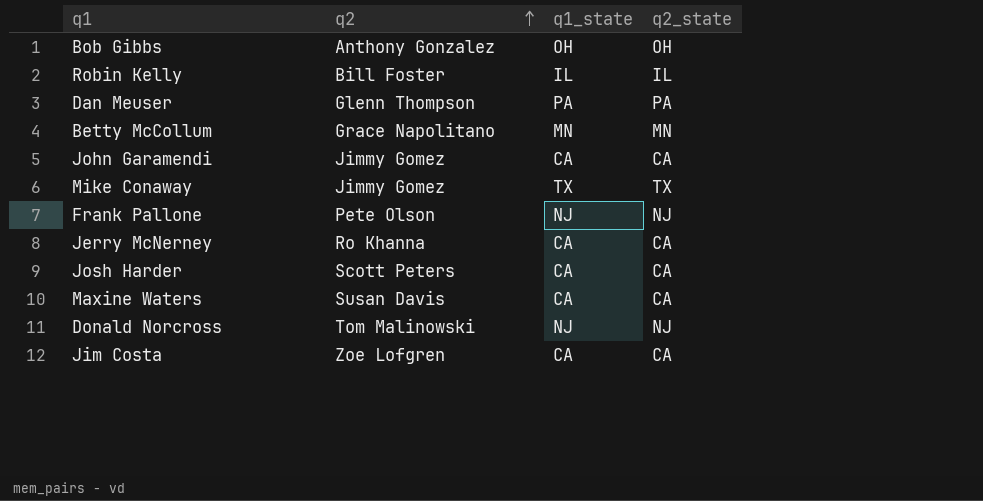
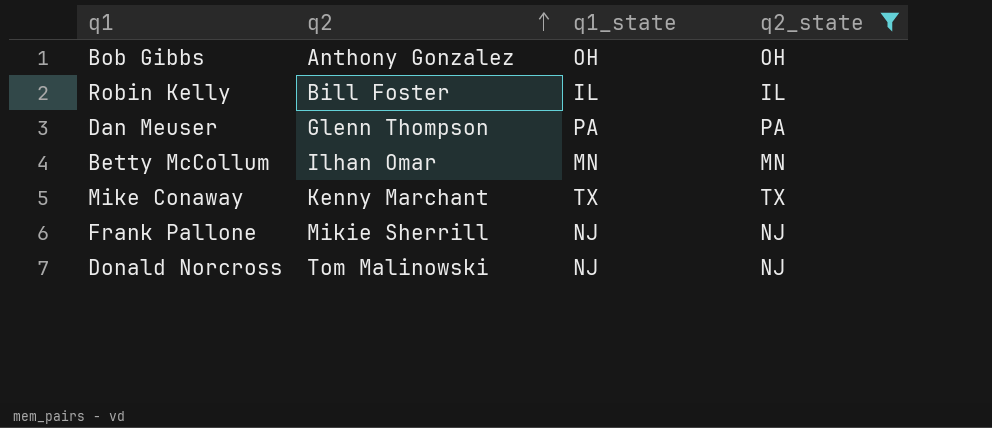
filter: none -> q2_state != CA
Betty McCollum | q2: Grace Napolitano -> Ilhan Omar
Mike Conaway | q2: Jimmy Gomez -> Kenny Marchant
Frank Pallone | q2: Pete Olson -> Mikie Sherrill

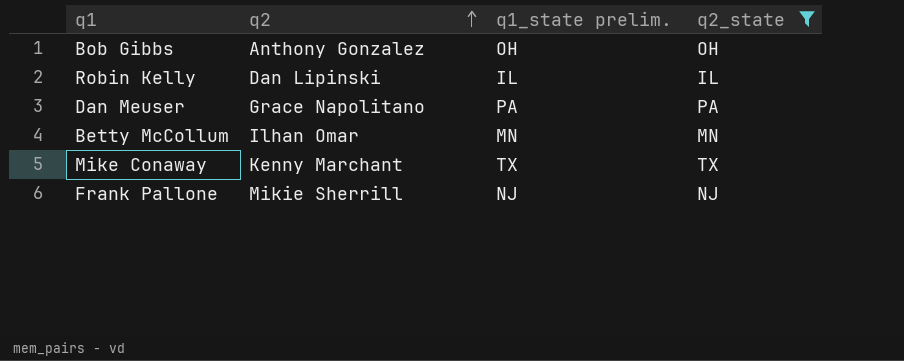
column name: q1_state -> q1_state prelim.
row Donald Norcross: Tom Malinowski | NJ | NJ -> none
Robin Kelly | q2: Bill Foster -> Dan Lipinski
Dan Meuser | q2: Glenn Thompson -> Grace Napolitano

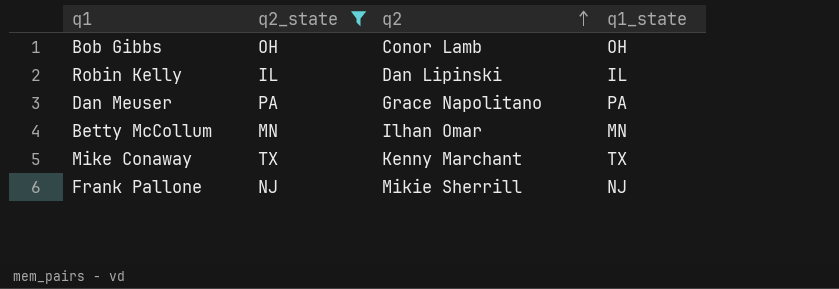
column q2_state | position: 4 -> 2
column name: q1_state prelim. -> q1_state
Bob Gibbs | q2: Anthony Gonzalez -> Conor Lamb

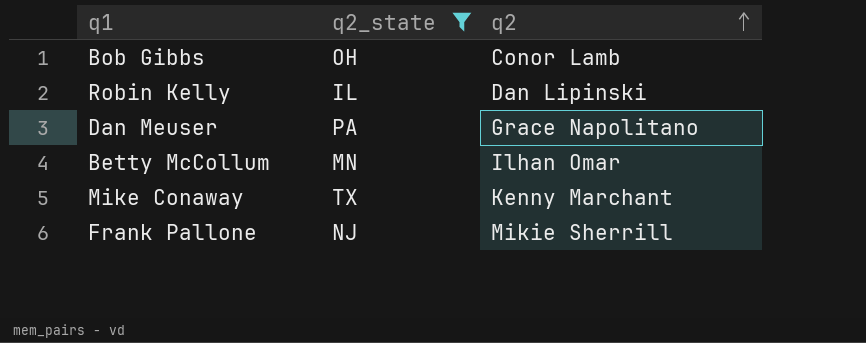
column q1_state | position: 4 -> none

